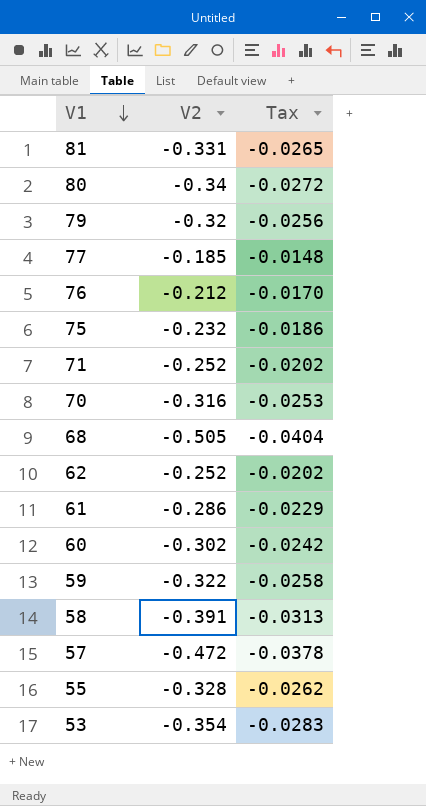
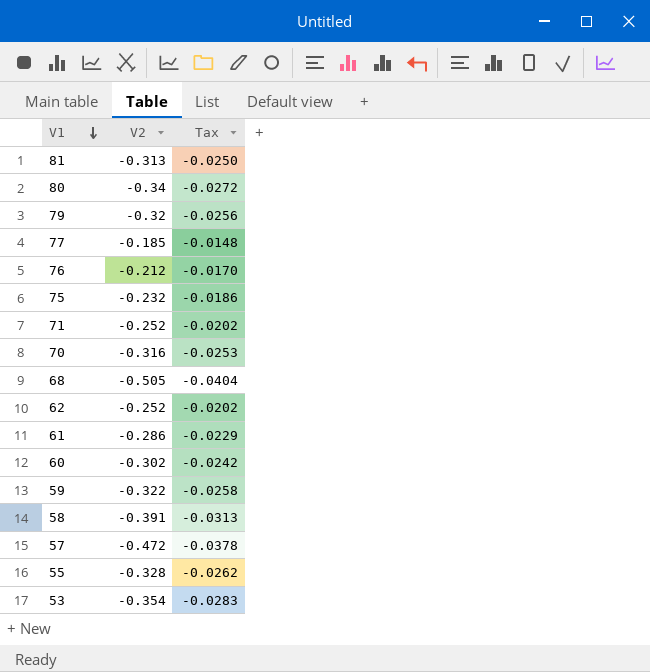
81 | V2: -0.331 -> -0.313
81 | Tax: -0.0265 -> -0.0250

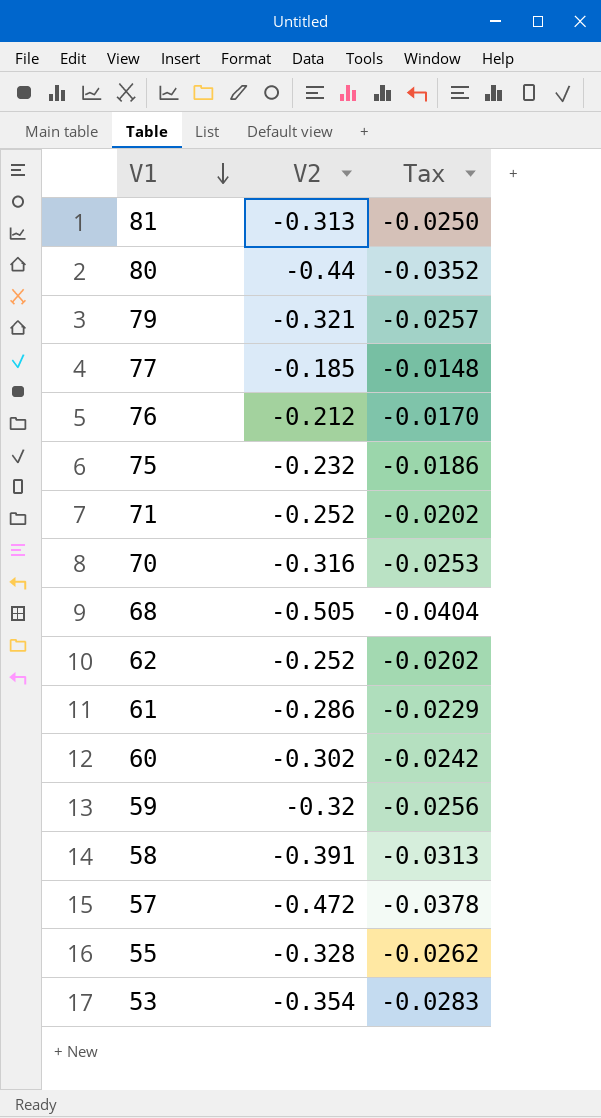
80 | V2: -0.34 -> -0.44
80 | Tax: -0.0272 -> -0.0352
79 | V2: -0.32 -> -0.321
79 | Tax: -0.0256 -> -0.0257
59 | V2: -0.322 -> -0.32
59 | Tax: -0.0258 -> -0.0256

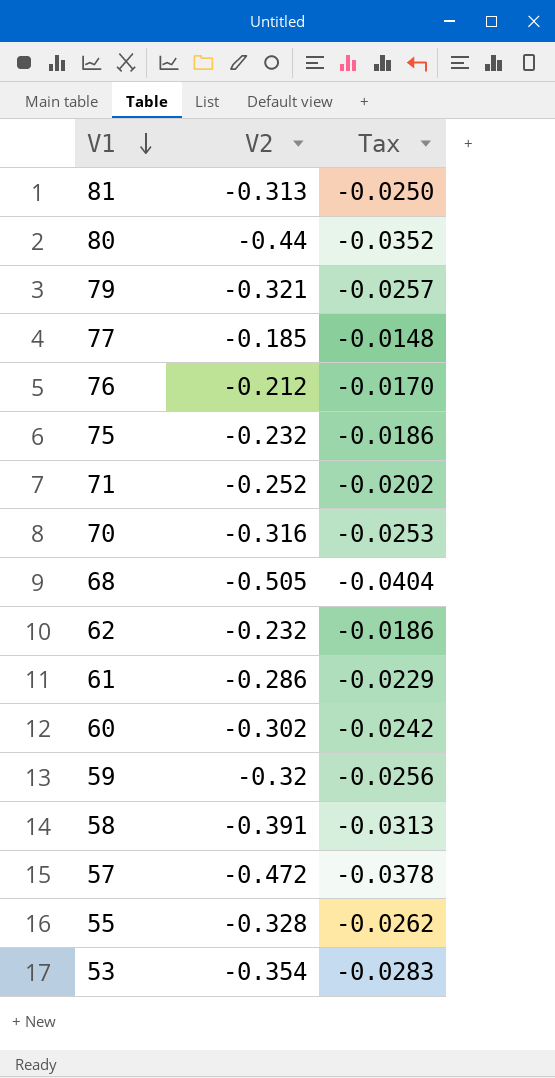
62 | V2: -0.252 -> -0.232
62 | Tax: -0.0202 -> -0.0186

